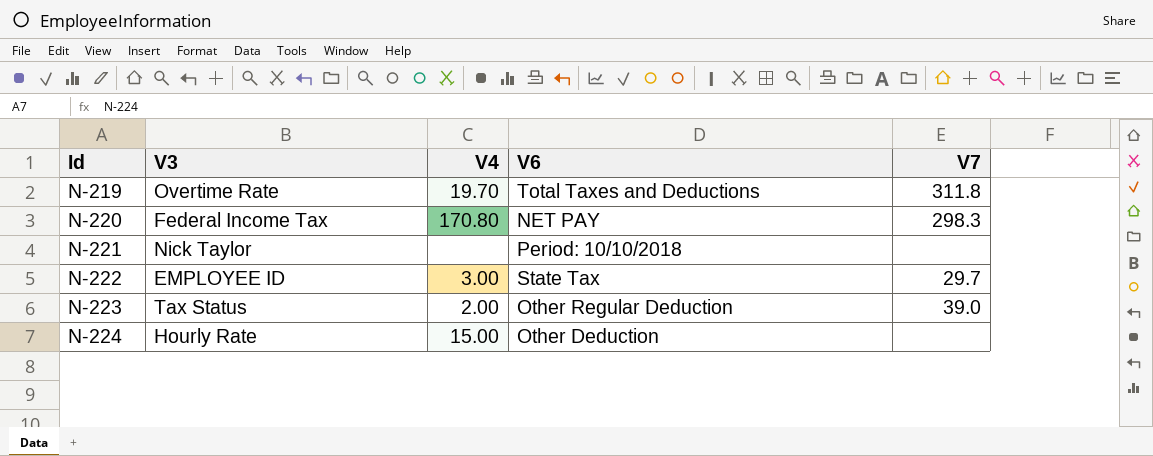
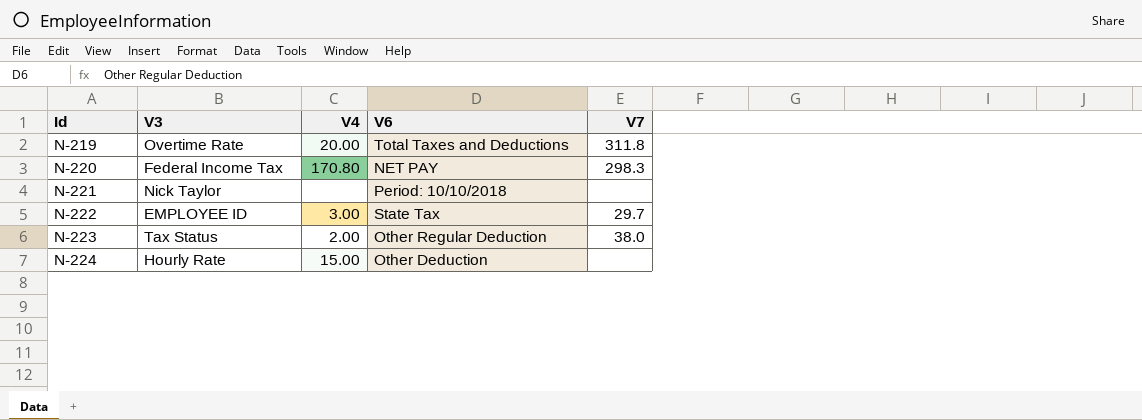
N-219 | V4: 19.70 -> 20.00
N-223 | V7: 39.0 -> 38.0

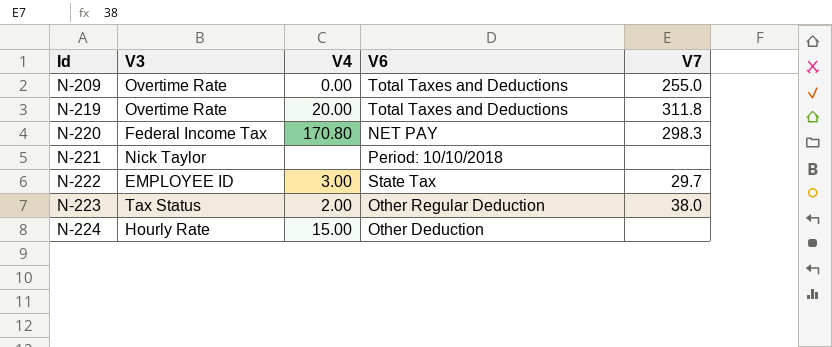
row N-209: none -> Overtime Rate | 0.00 | Total Taxes and Deductions | 255.0

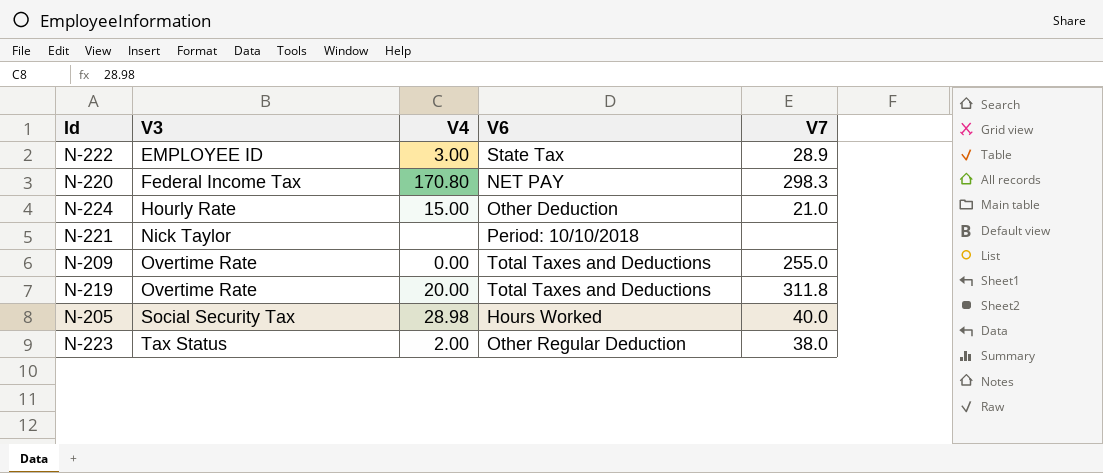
row order: Id ascending -> V3 ascending
N-222 | V7: 29.7 -> 28.9
N-224 | V7: none -> 21.0
row N-205: none -> Social Security Tax | 28.98 | Hours Worked | 40.0

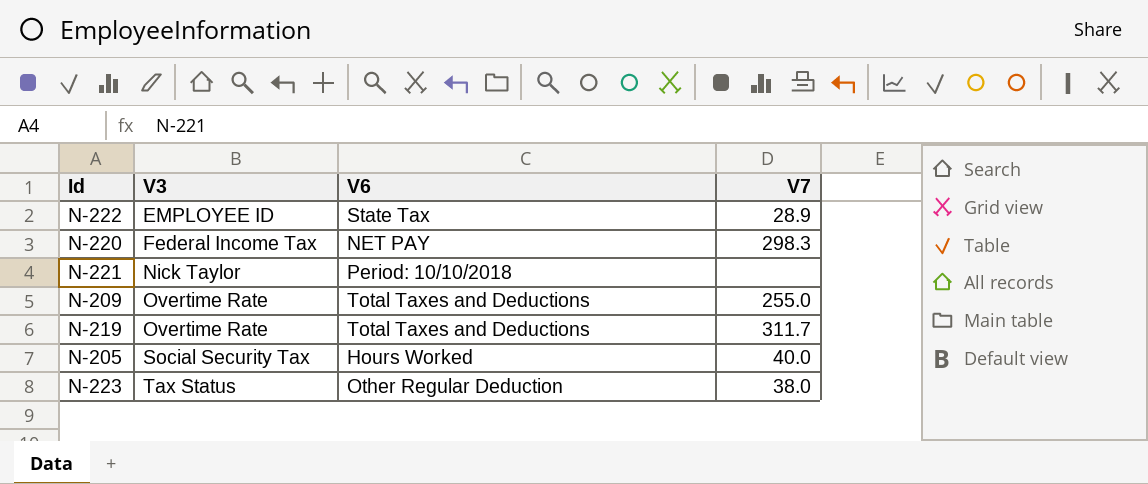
column V4 | position: 3 -> none
row N-224: Hourly Rate | 15.00 | Other Deduction | 21.0 -> none
N-219 | V7: 311.8 -> 311.7

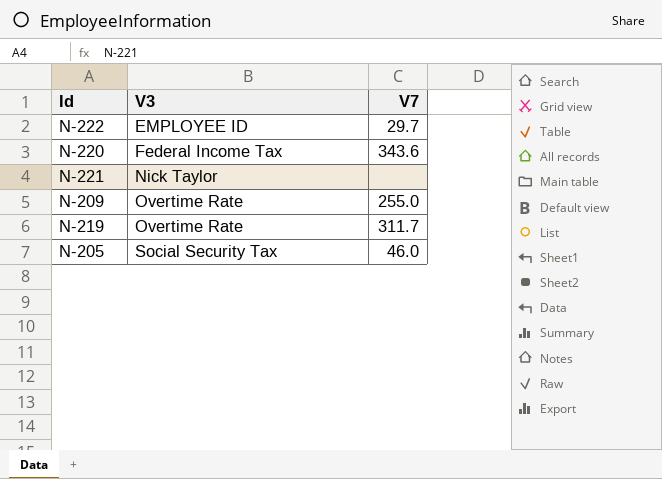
column V6 | position: 3 -> none
row N-223: Tax Status | Other Regular Deduction | 38.0 -> none
N-222 | V7: 28.9 -> 29.7
N-220 | V7: 298.3 -> 343.6
N-205 | V7: 40.0 -> 46.0

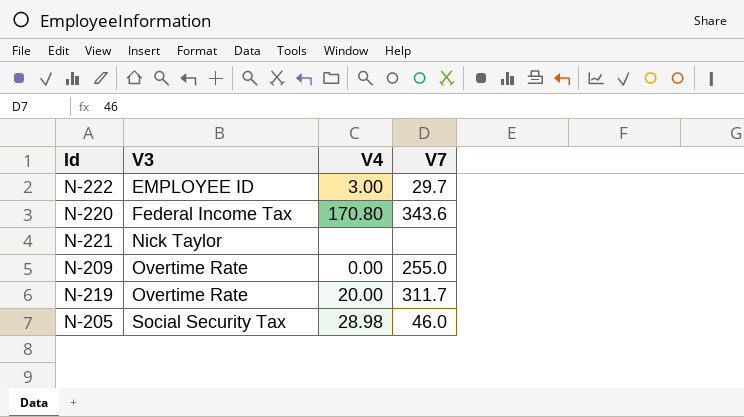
column V4 | position: none -> 3

